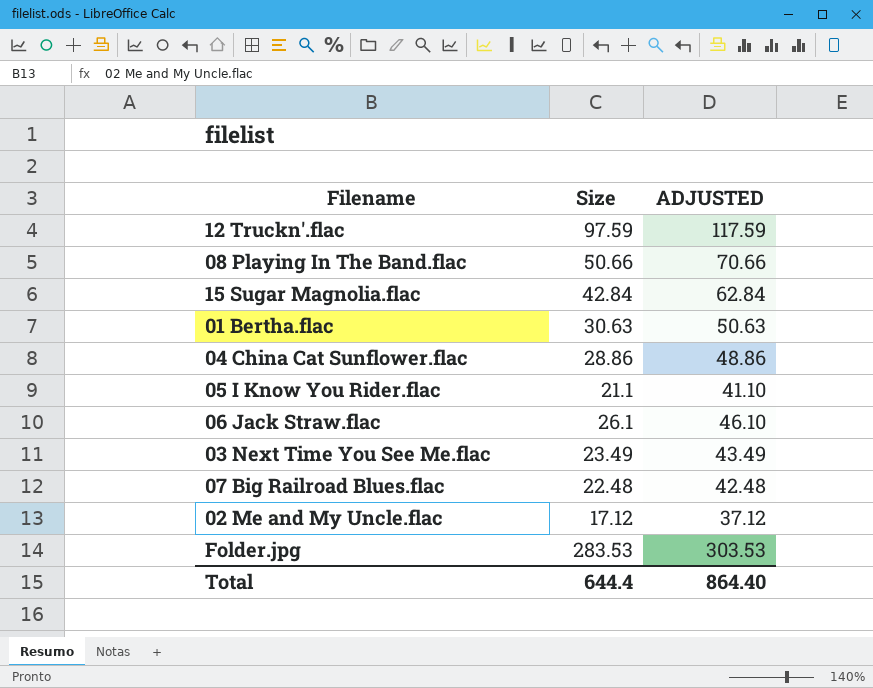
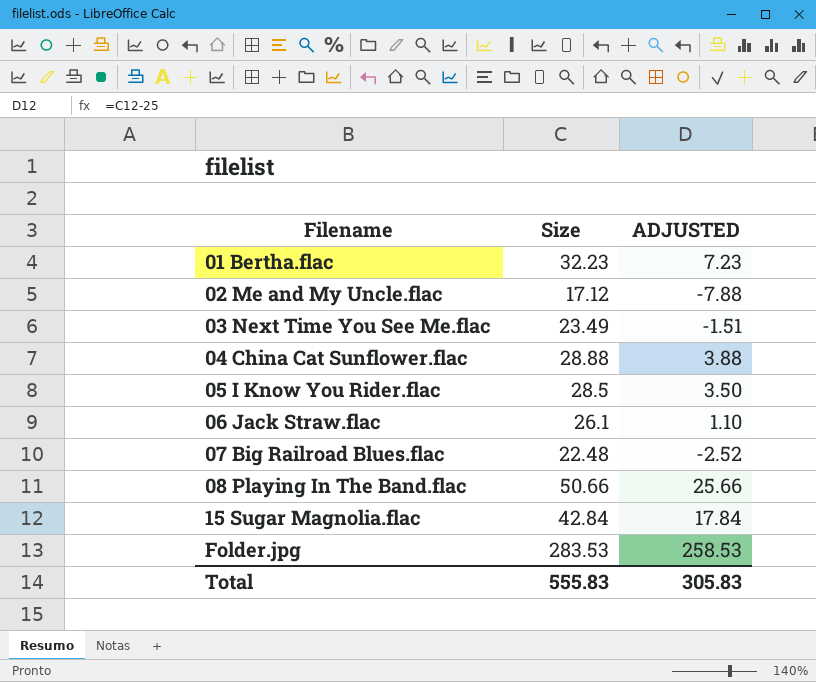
row order: none -> Filename ascending
column ADJUSTED | formula: [Size] + 20 -> [Size] - 25
row 12 Truckn'.flac: 97.59 | 117.59 -> none
01 Bertha.flac | Size: 30.63 -> 32.23
04 China Cat Sunflower.flac | Size: 28.86 -> 28.88
05 I Know You Rider.flac | Size: 21.1 -> 28.5
Total | Size: 644.4 -> 555.83
Total | ADJUSTED: 864.40 -> 305.83

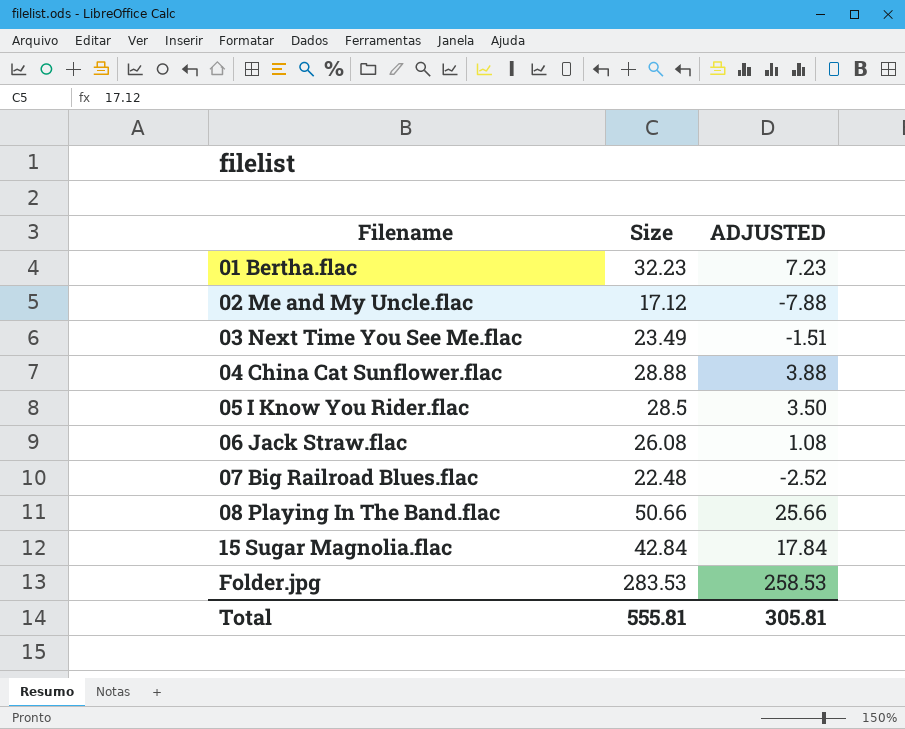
06 Jack Straw.flac | Size: 26.1 -> 26.08
06 Jack Straw.flac | ADJUSTED: 1.10 -> 1.08
Total | Size: 555.83 -> 555.81
Total | ADJUSTED: 305.83 -> 305.81

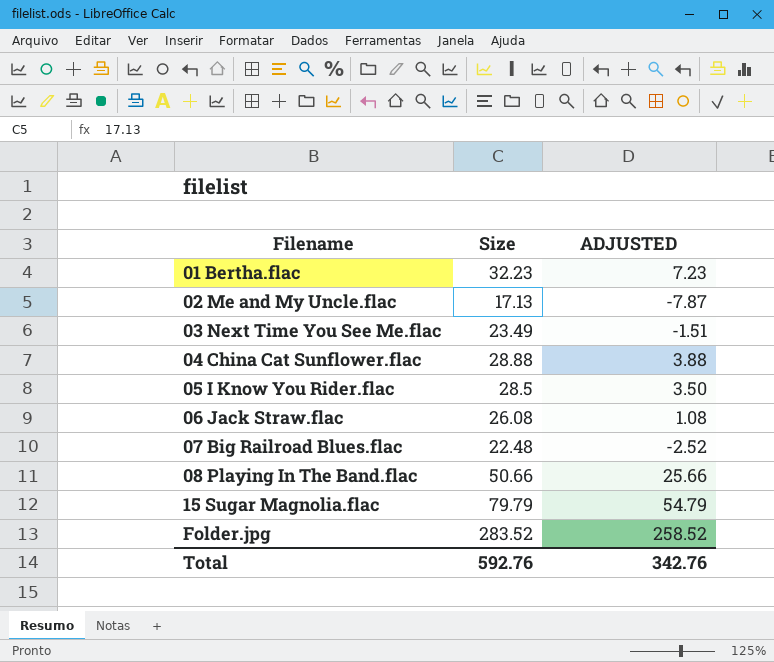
02 Me and My Uncle.flac | Size: 17.12 -> 17.13
02 Me and My Uncle.flac | ADJUSTED: -7.88 -> -7.87
15 Sugar Magnolia.flac | Size: 42.84 -> 79.79
15 Sugar Magnolia.flac | ADJUSTED: 17.84 -> 54.79
Folder.jpg | Size: 283.53 -> 283.52
Folder.jpg | ADJUSTED: 258.53 -> 258.52
Total | Size: 555.81 -> 592.76
Total | ADJUSTED: 305.81 -> 342.76

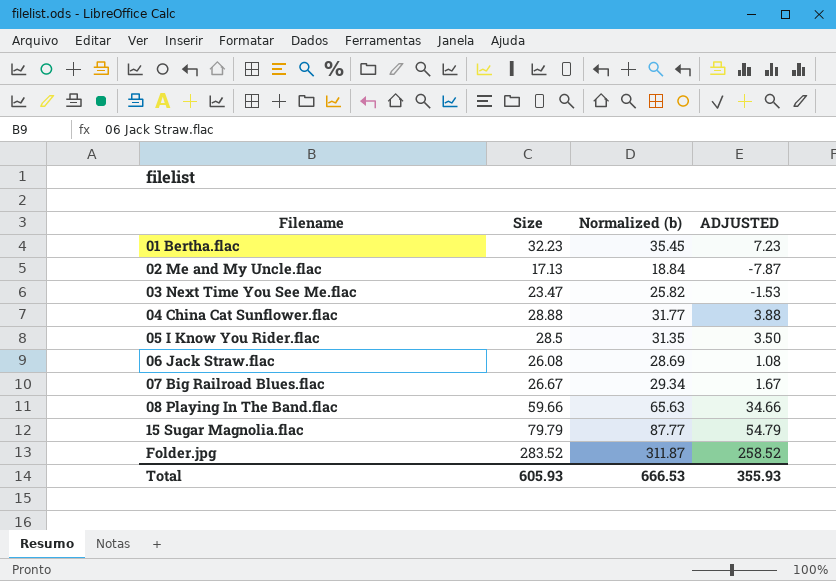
column Normalized (b) | formula: none -> [Size] * 1.1
03 Next Time You See Me.flac | Size: 23.49 -> 23.47
03 Next Time You See Me.flac | ADJUSTED: -1.51 -> -1.53
07 Big Railroad Blues.flac | Size: 22.48 -> 26.67
07 Big Railroad Blues.flac | ADJUSTED: -2.52 -> 1.67
08 Playing In The Band.flac | Size: 50.66 -> 59.66
08 Playing In The Band.flac | ADJUSTED: 25.66 -> 34.66
Total | Size: 592.76 -> 605.93
Total | ADJUSTED: 342.76 -> 355.93

